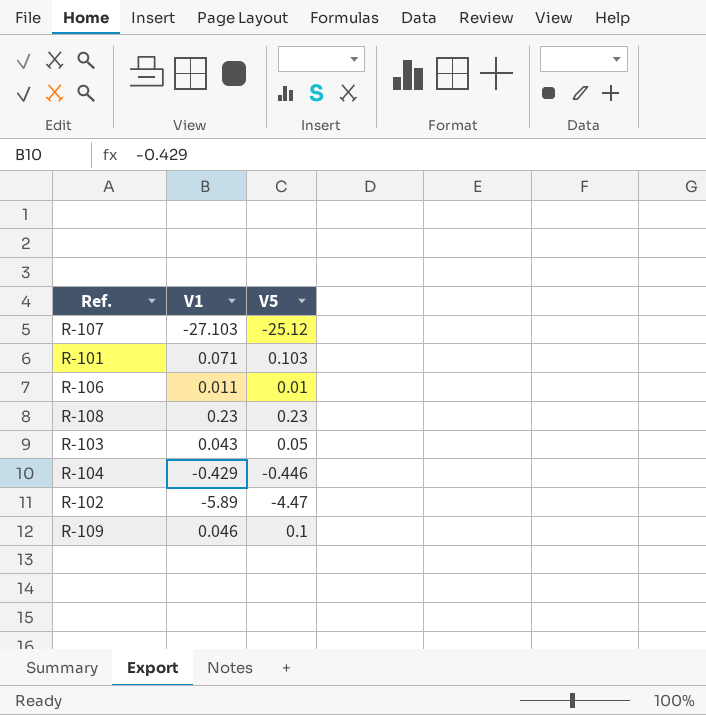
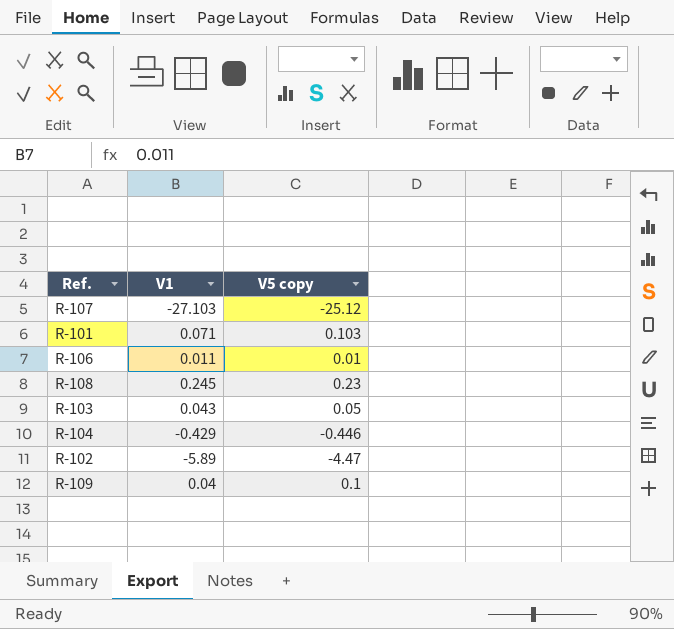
column name: V5 -> V5 copy
R-108 | V1: 0.23 -> 0.245
R-109 | V1: 0.046 -> 0.04

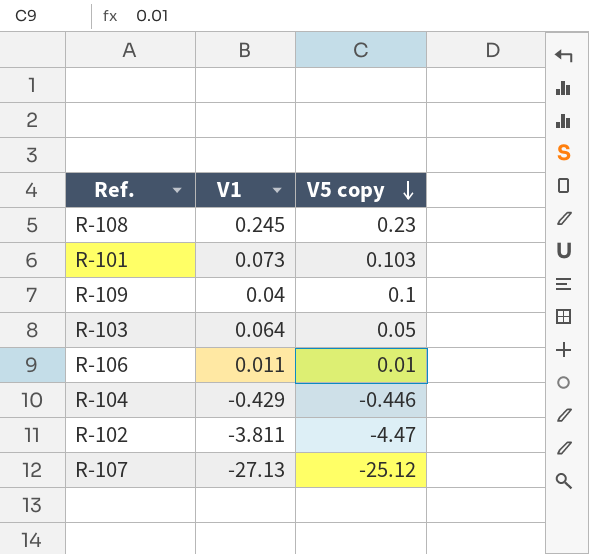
row order: none -> V5 copy descending
R-101 | V1: 0.071 -> 0.073
R-103 | V1: 0.043 -> 0.064
R-102 | V1: -5.89 -> -3.811
R-107 | V1: -27.103 -> -27.13

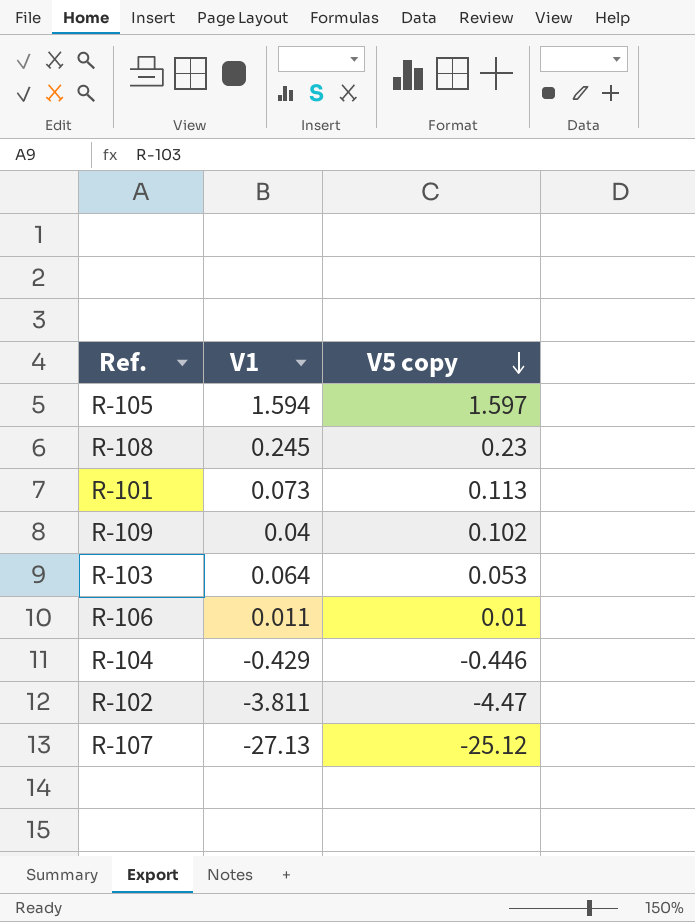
row R-105: none -> 1.594 | 1.597
R-101 | V5 copy: 0.103 -> 0.113
R-109 | V5 copy: 0.1 -> 0.102
R-103 | V5 copy: 0.05 -> 0.053

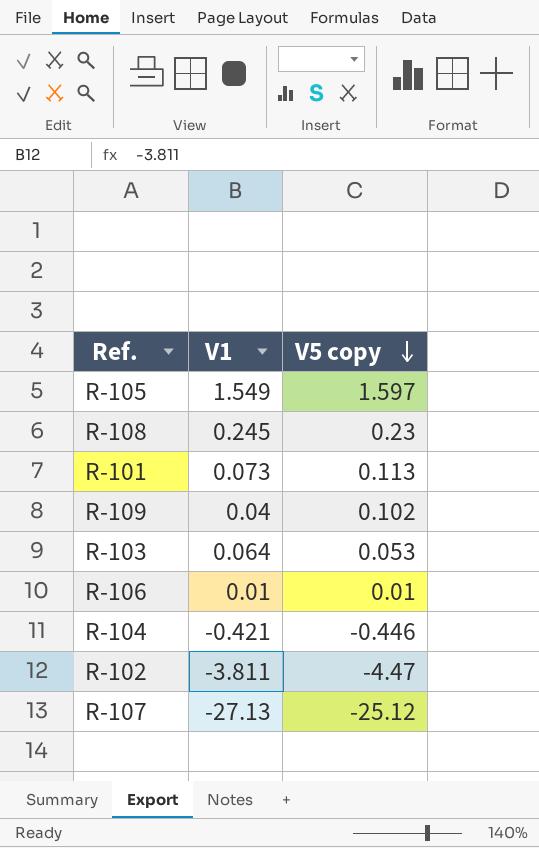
R-105 | V1: 1.594 -> 1.549
R-106 | V1: 0.011 -> 0.01
R-104 | V1: -0.429 -> -0.421

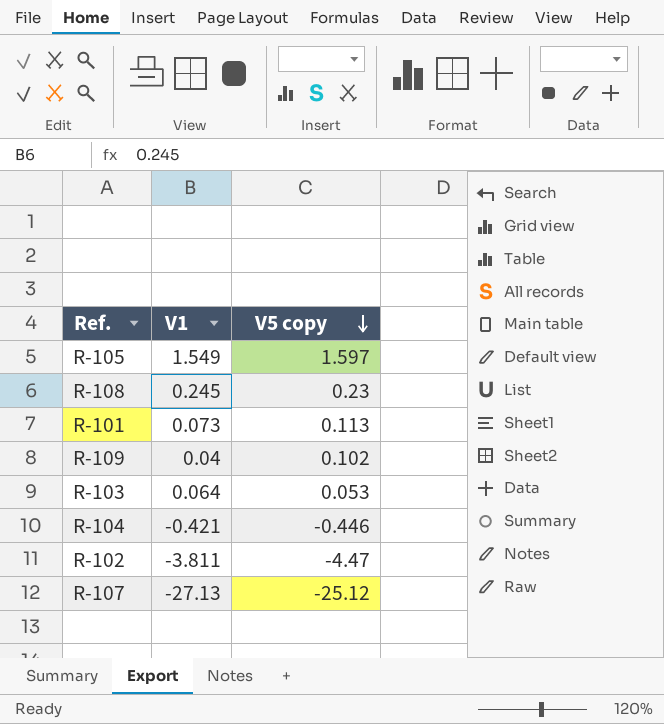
row R-106: 0.01 | 0.01 -> none

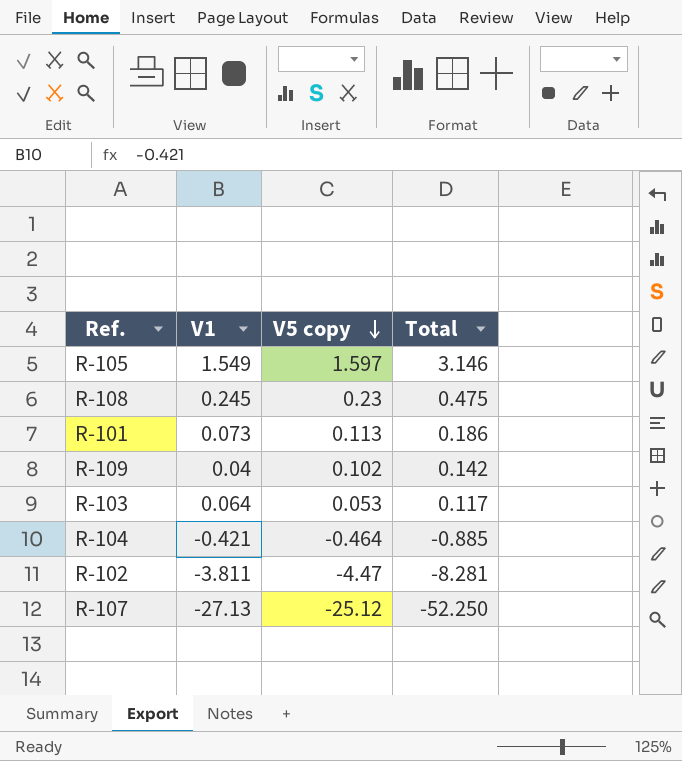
column Total | formula: none -> [V1] + [V5 copy]
R-104 | V5 copy: -0.446 -> -0.464

